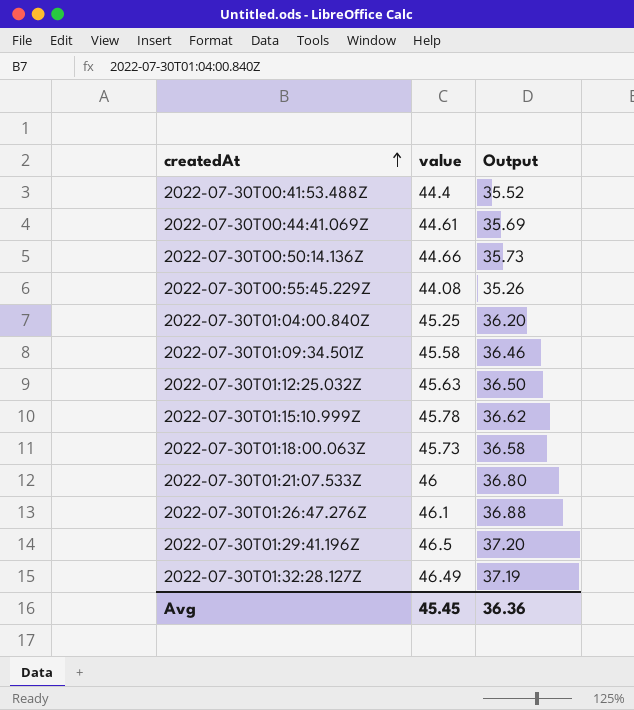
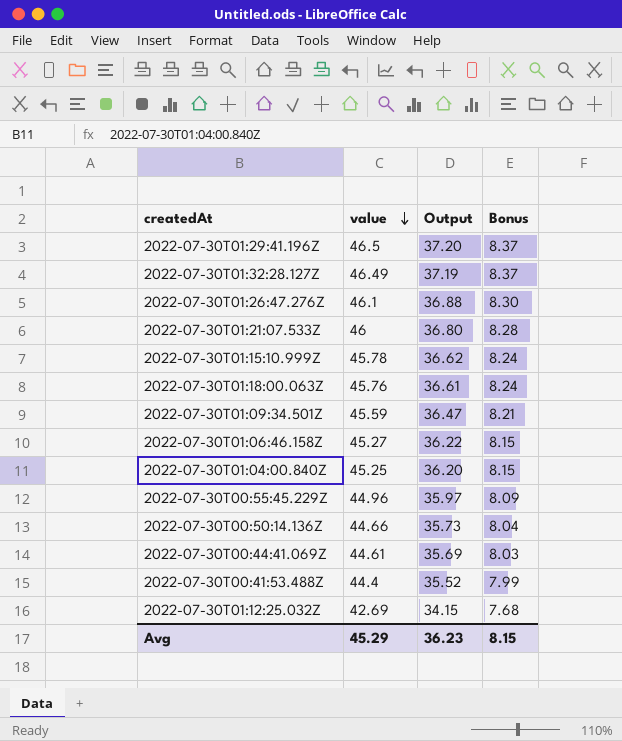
row order: createdAt ascending -> value descending
column Bonus | formula: none -> [value] * 0.18
2022-07-30T01:18:00.063Z | value: 45.73 -> 45.76
2022-07-30T01:18:00.063Z | Output: 36.58 -> 36.61
2022-07-30T01:09:34.501Z | value: 45.58 -> 45.59
2022-07-30T01:09:34.501Z | Output: 36.46 -> 36.47
row 2022-07-30T01:06:46.158Z: none -> 45.27 | 36.22 | 8.15
2022-07-30T00:55:45.229Z | value: 44.08 -> 44.96
2022-07-30T00:55:45.229Z | Output: 35.26 -> 35.97
2022-07-30T01:12:25.032Z | value: 45.63 -> 42.69
2022-07-30T01:12:25.032Z | Output: 36.50 -> 34.15
Avg | value: 45.45 -> 45.29
Avg | Output: 36.36 -> 36.23

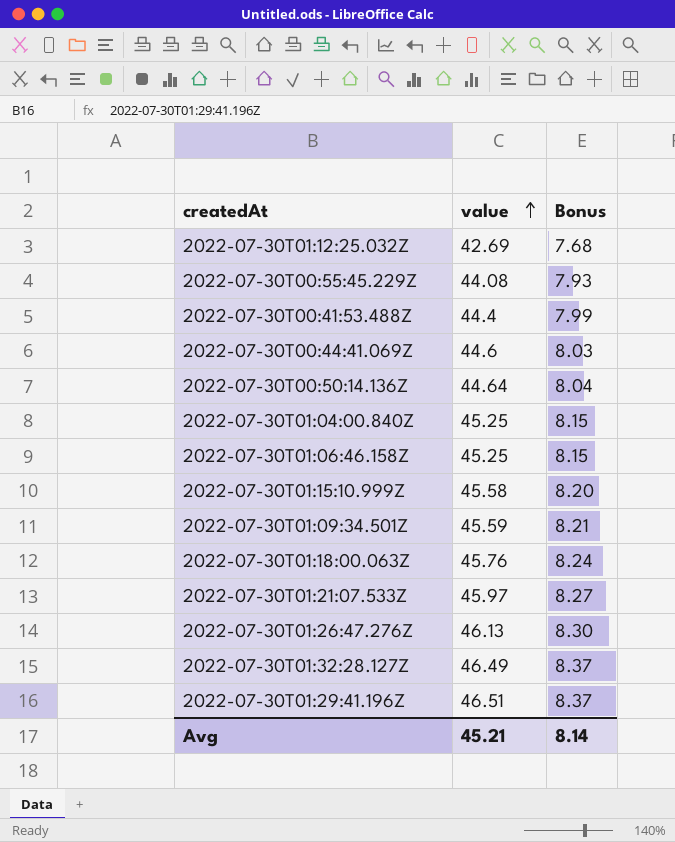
row order: value descending -> value ascending
column Output | formula: [value] * 0.8 -> none
2022-07-30T00:55:45.229Z | value: 44.96 -> 44.08
2022-07-30T00:55:45.229Z | Bonus: 8.09 -> 7.93
2022-07-30T00:44:41.069Z | value: 44.61 -> 44.6
2022-07-30T00:50:14.136Z | value: 44.66 -> 44.64
2022-07-30T01:06:46.158Z | value: 45.27 -> 45.25
2022-07-30T01:15:10.999Z | value: 45.78 -> 45.58
2022-07-30T01:15:10.999Z | Bonus: 8.24 -> 8.20
2022-07-30T01:21:07.533Z | value: 46 -> 45.97
2022-07-30T01:21:07.533Z | Bonus: 8.28 -> 8.27
2022-07-30T01:26:47.276Z | value: 46.1 -> 46.13
2022-07-30T01:29:41.196Z | value: 46.5 -> 46.51
Avg | value: 45.29 -> 45.21
Avg | Bonus: 8.15 -> 8.14

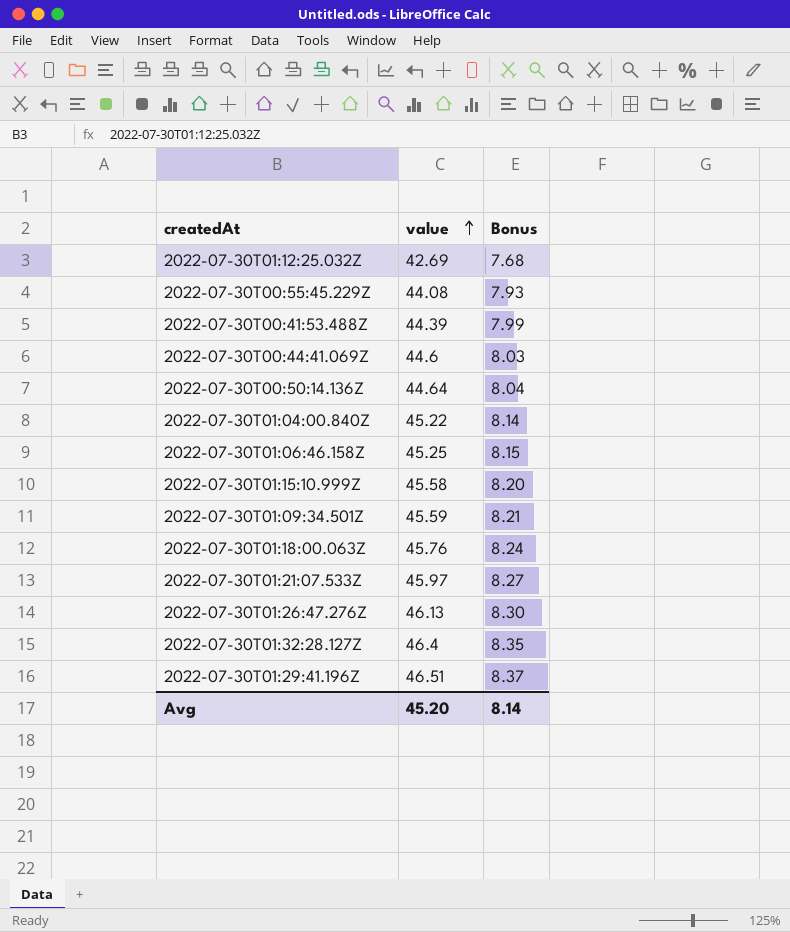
2022-07-30T00:41:53.488Z | value: 44.4 -> 44.39
2022-07-30T01:04:00.840Z | value: 45.25 -> 45.22
2022-07-30T01:04:00.840Z | Bonus: 8.15 -> 8.14
2022-07-30T01:32:28.127Z | value: 46.49 -> 46.4
2022-07-30T01:32:28.127Z | Bonus: 8.37 -> 8.35
Avg | value: 45.21 -> 45.20

